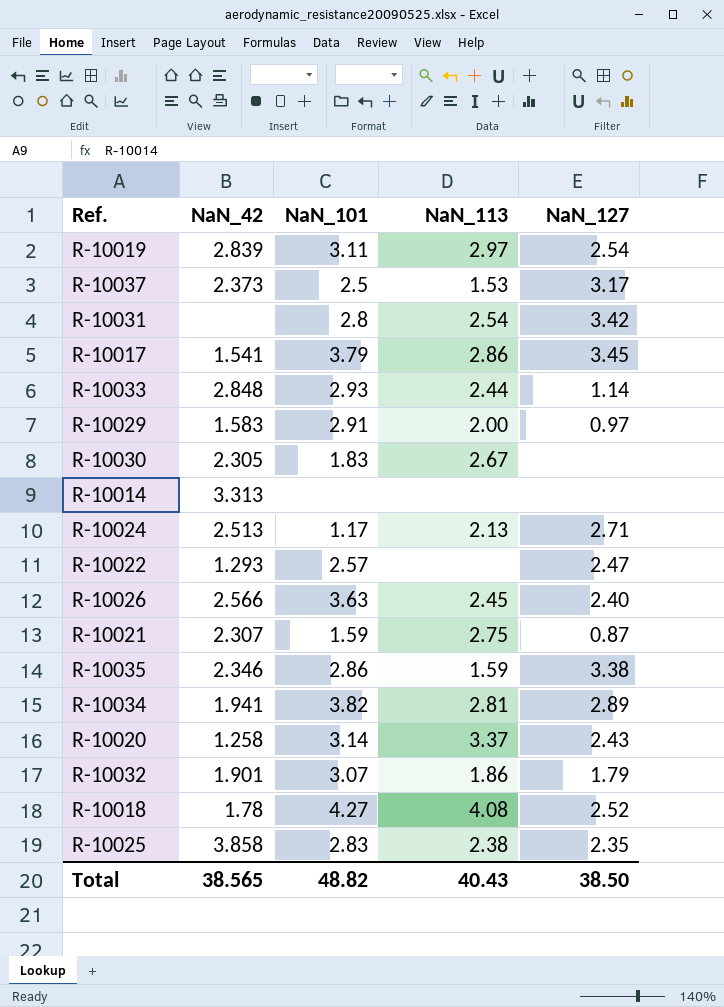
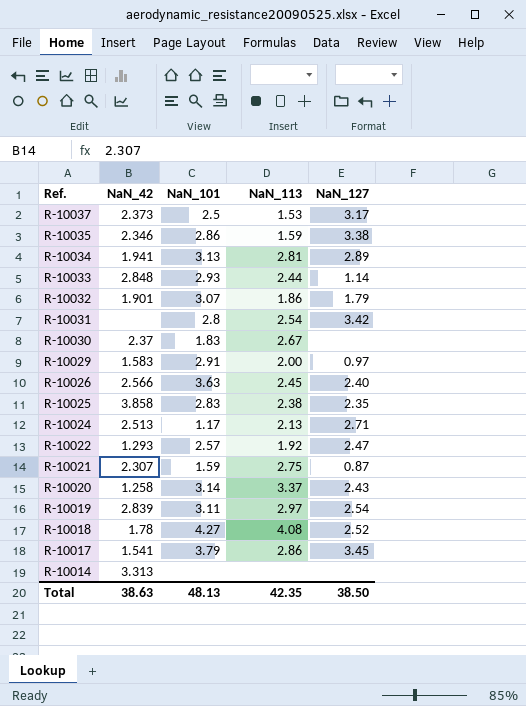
row order: none -> Ref. descending
R-10034 | NaN_101: 3.82 -> 3.13
R-10030 | NaN_42: 2.305 -> 2.37
R-10022 | NaN_113: none -> 1.92
Total | NaN_42: 38.565 -> 38.63
Total | NaN_101: 48.82 -> 48.13
Total | NaN_113: 40.43 -> 42.35

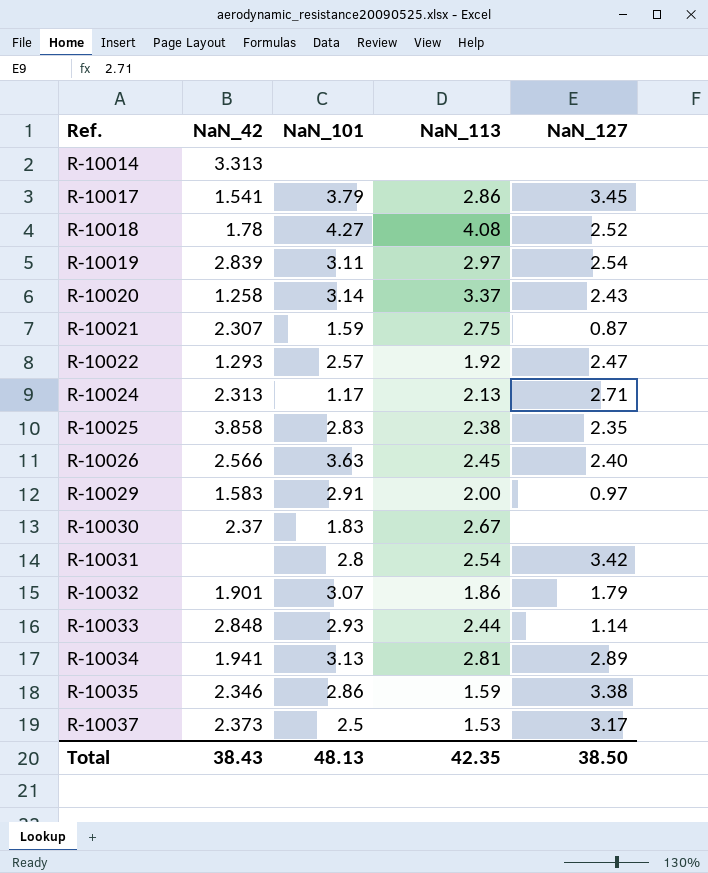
row order: Ref. descending -> Ref. ascending
R-10024 | NaN_42: 2.513 -> 2.313
Total | NaN_42: 38.63 -> 38.43

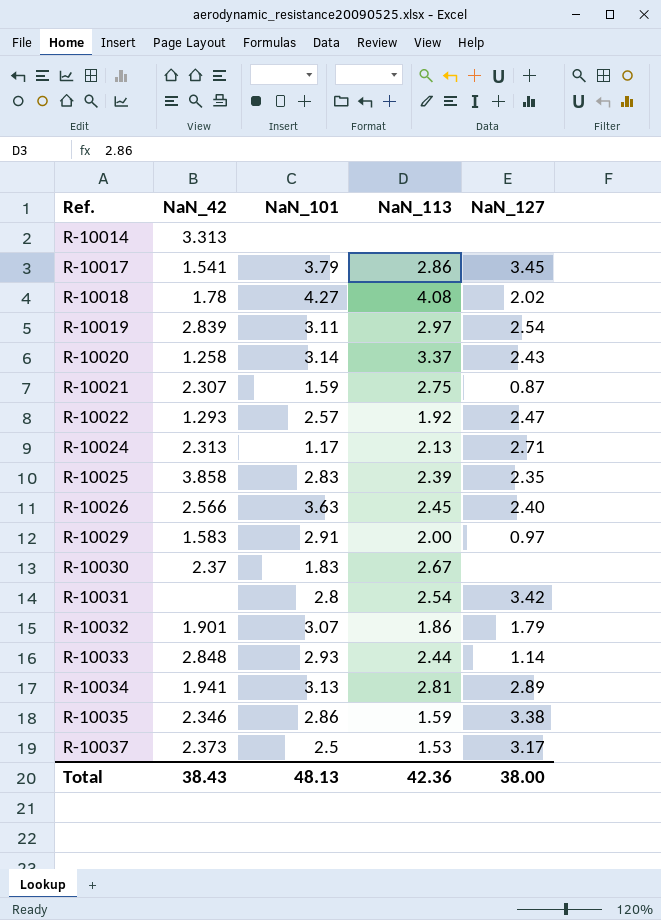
R-10018 | NaN_127: 2.52 -> 2.02
R-10025 | NaN_113: 2.38 -> 2.39
Total | NaN_113: 42.35 -> 42.36
Total | NaN_127: 38.50 -> 38.00

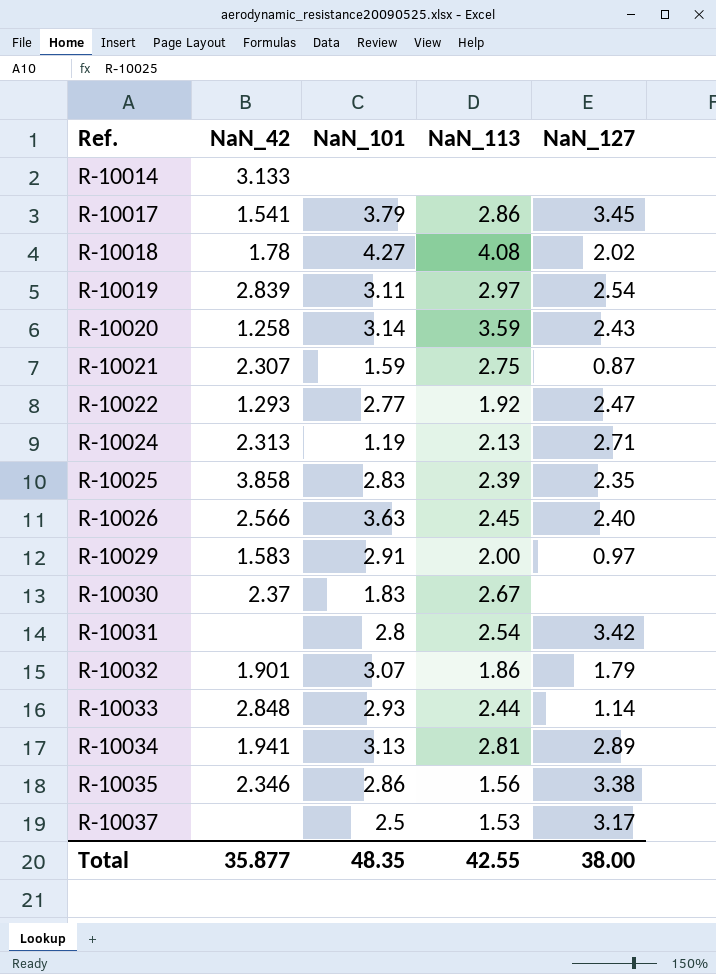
R-10014 | NaN_42: 3.313 -> 3.133
R-10020 | NaN_113: 3.37 -> 3.59
R-10022 | NaN_101: 2.57 -> 2.77
R-10024 | NaN_101: 1.17 -> 1.19
R-10035 | NaN_113: 1.59 -> 1.56
R-10037 | NaN_42: 2.373 -> none
Total | NaN_42: 38.43 -> 35.877
Total | NaN_101: 48.13 -> 48.35
Total | NaN_113: 42.36 -> 42.55

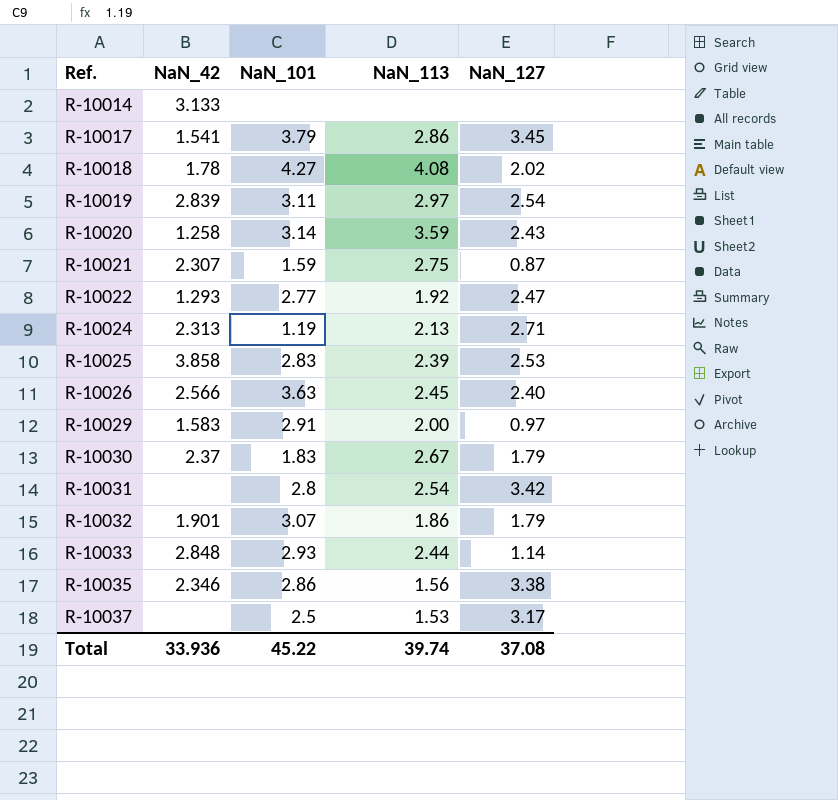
row R-10034: 1.941 | 3.13 | 2.81 | 2.89 -> none
R-10025 | NaN_127: 2.35 -> 2.53
R-10030 | NaN_127: none -> 1.79
Total | NaN_42: 35.877 -> 33.936
Total | NaN_101: 48.35 -> 45.22
Total | NaN_113: 42.55 -> 39.74
Total | NaN_127: 38.00 -> 37.08

